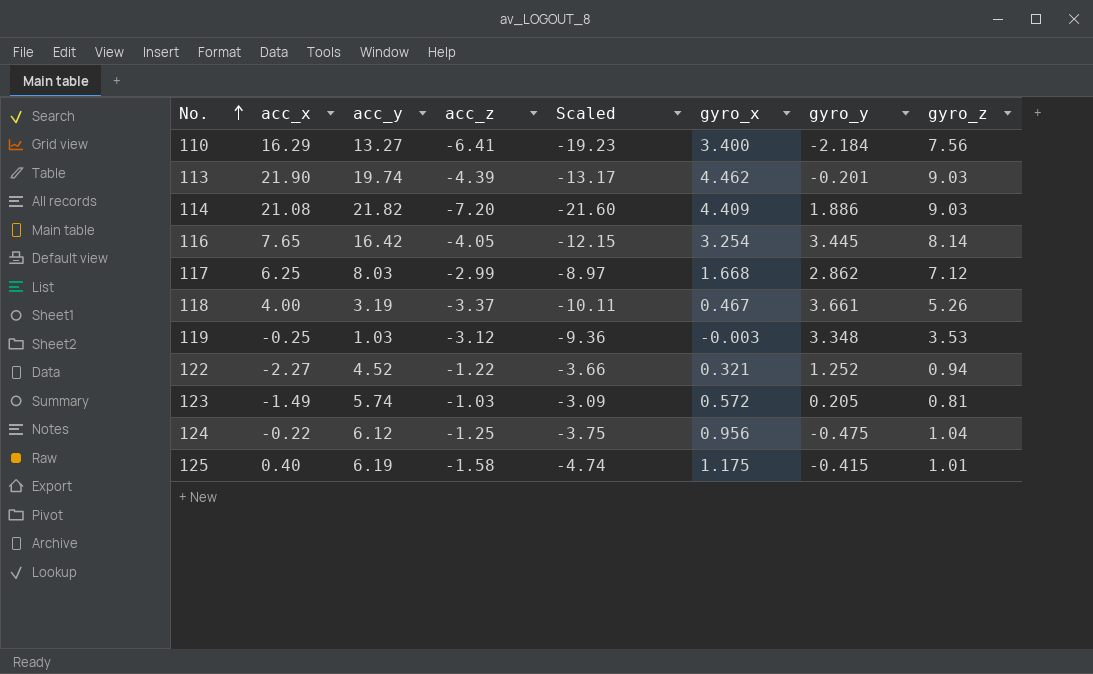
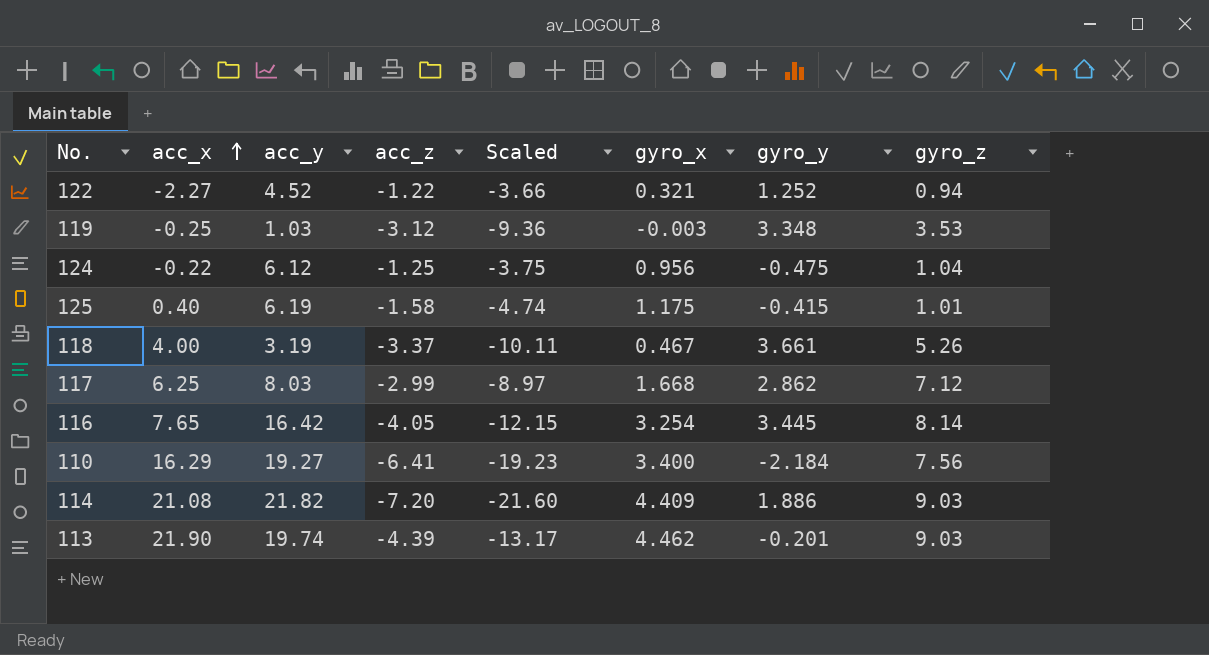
row order: No. ascending -> acc_x ascending
row 123: -1.49 | 5.74 | -1.03 | -3.09 | 0.572 | 0.205 | 0.81 -> none
110 | acc_y: 13.27 -> 19.27

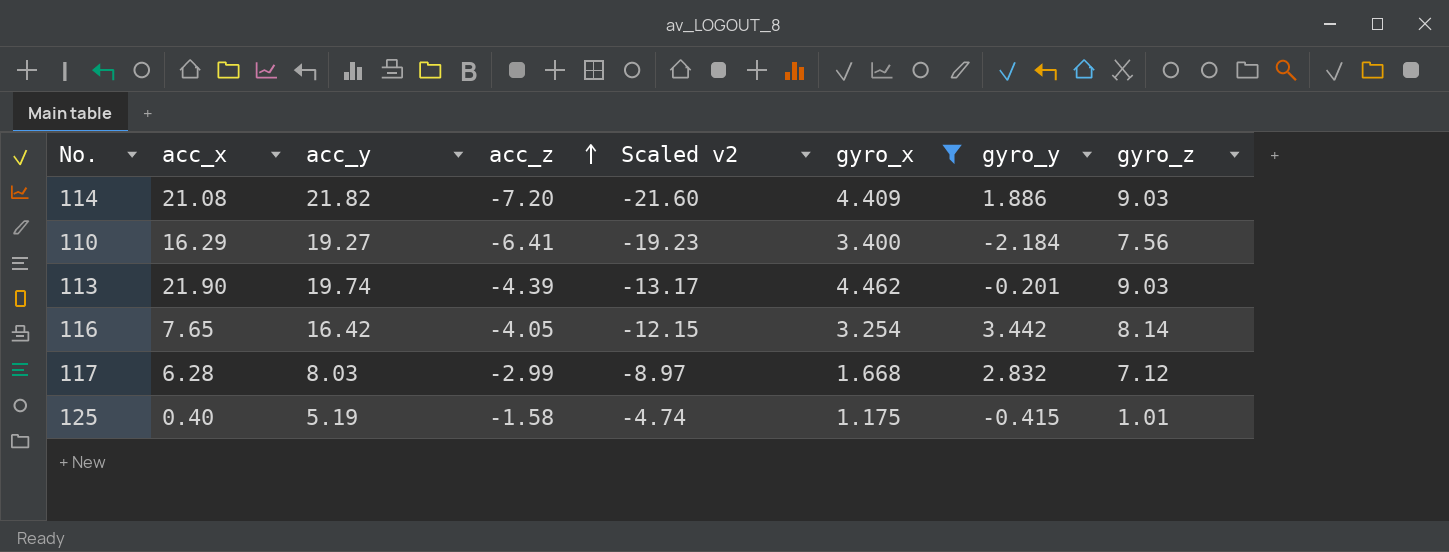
filter: none -> gyro_x >= 1.175
row order: acc_x ascending -> acc_z ascending
column name: Scaled -> Scaled v2
116 | gyro_y: 3.445 -> 3.442
117 | acc_x: 6.25 -> 6.28
117 | gyro_y: 2.862 -> 2.832
125 | acc_y: 6.19 -> 5.19

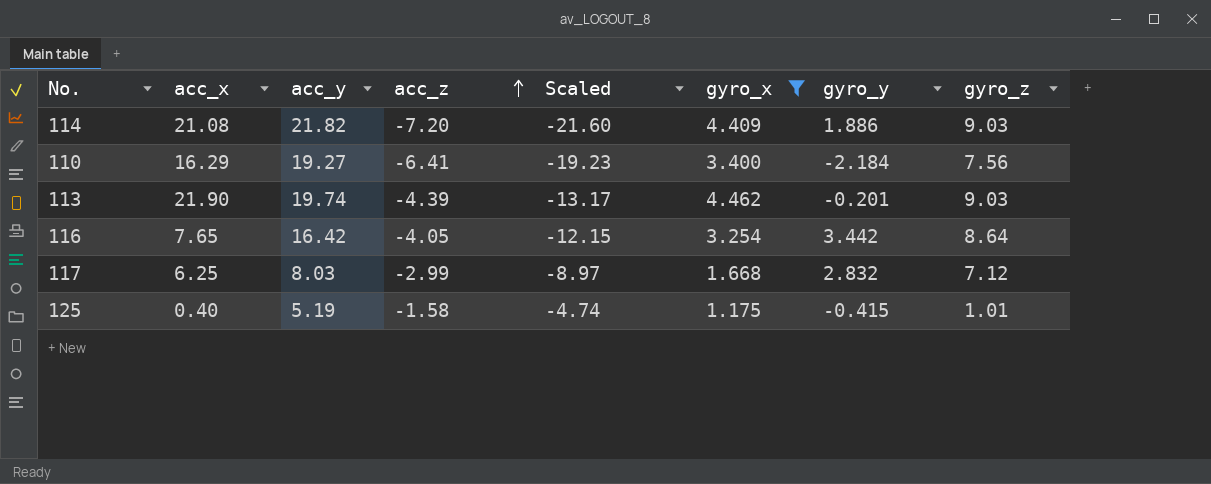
column name: Scaled v2 -> Scaled
116 | gyro_z: 8.14 -> 8.64
117 | acc_x: 6.28 -> 6.25

